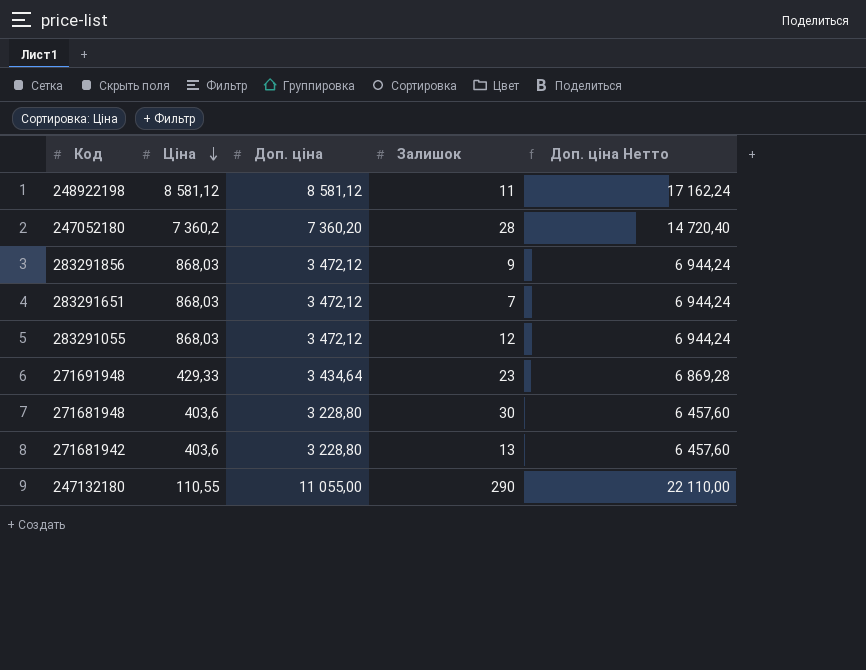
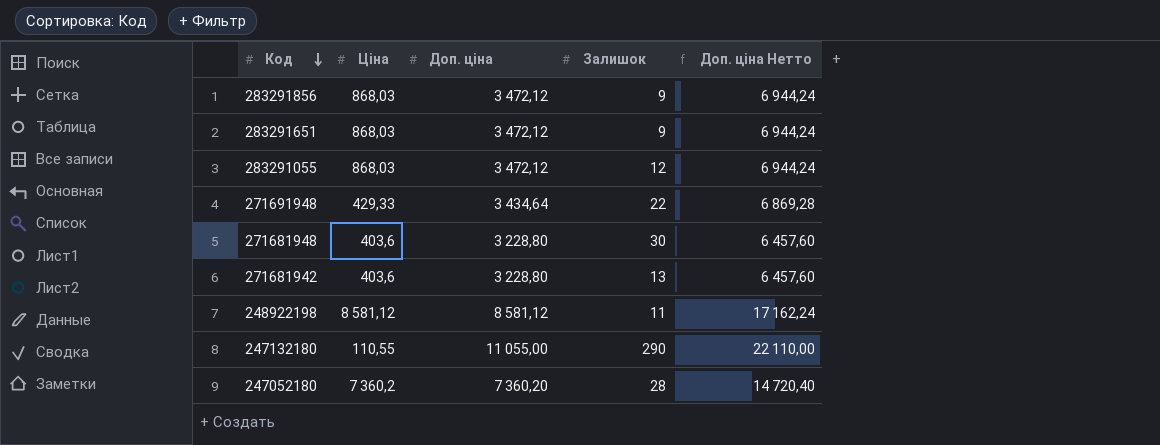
row order: Ціна descending -> Код descending
283291651 | Залишок: 7 -> 9
271691948 | Залишок: 23 -> 22

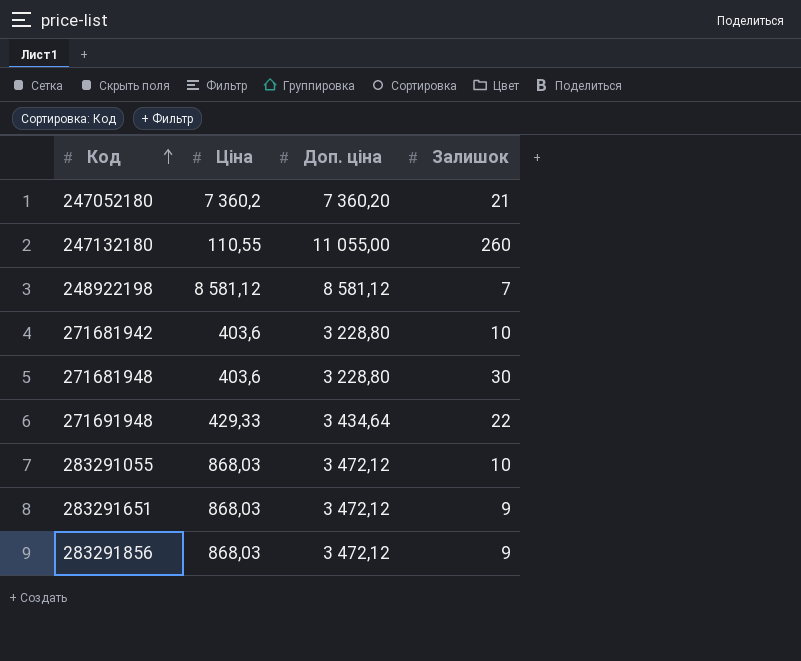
row order: Код descending -> Код ascending
column Доп. ціна Нетто | formula: [Доп. ціна] * 2 -> none
247052180 | Залишок: 28 -> 21
247132180 | Залишок: 290 -> 260
248922198 | Залишок: 11 -> 7
271681942 | Залишок: 13 -> 10
283291055 | Залишок: 12 -> 10

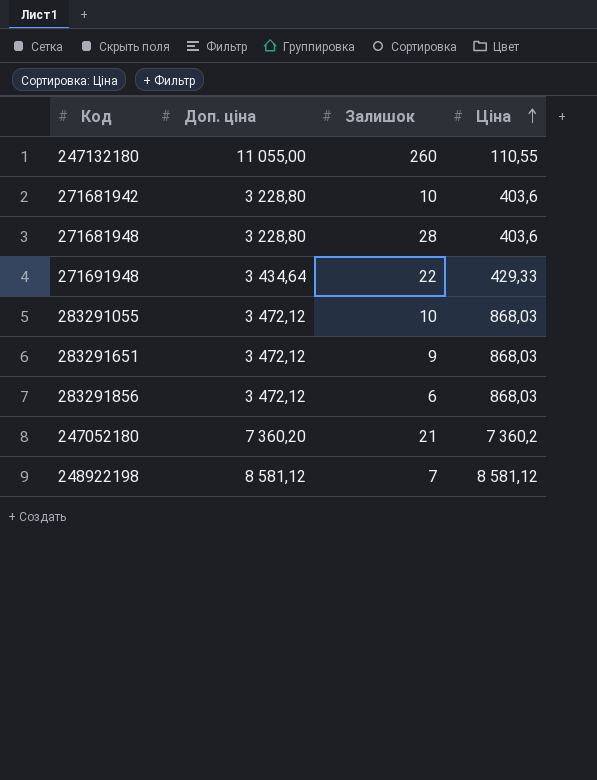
row order: Код ascending -> Ціна ascending
column Ціна | position: 2 -> 4
271681948 | Залишок: 30 -> 28
283291856 | Залишок: 9 -> 6

